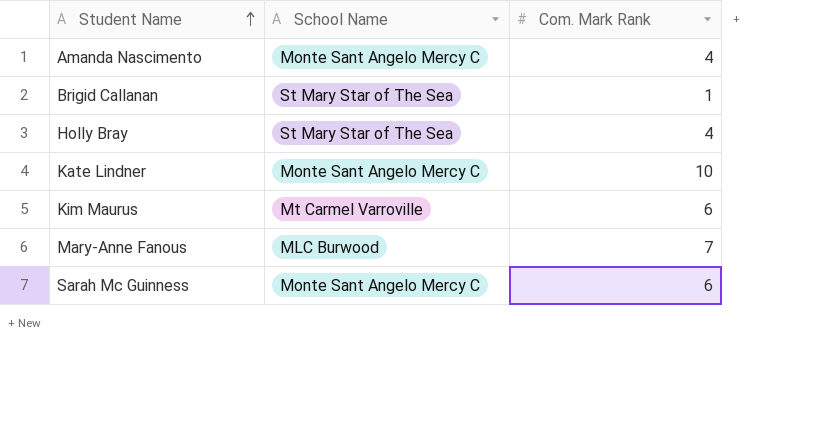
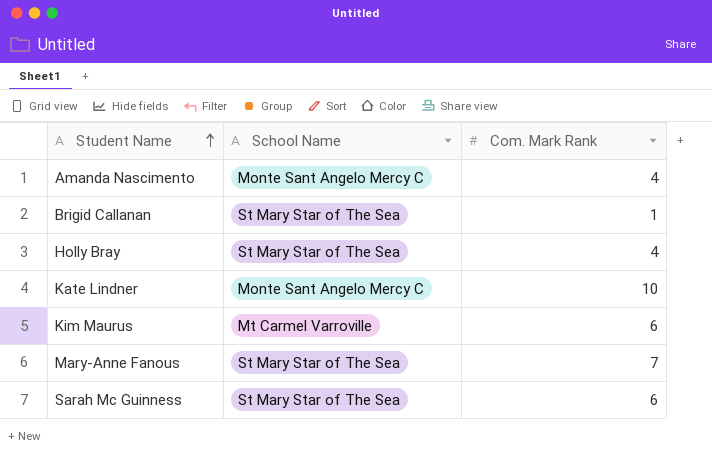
Mary-Anne Fanous | School Name: MLC Burwood -> St Mary Star of The Sea
Sarah Mc Guinness | School Name: Monte Sant Angelo Mercy C -> St Mary Star of The Sea

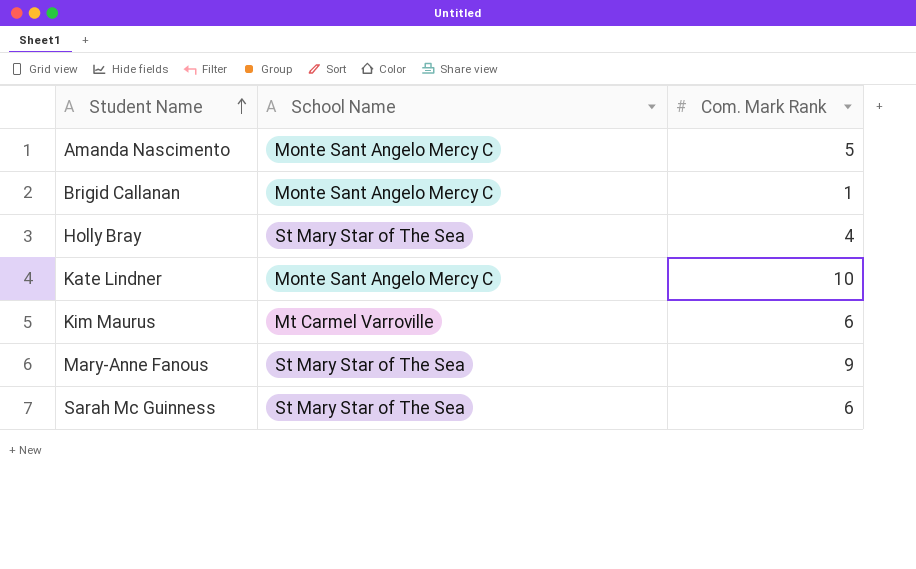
Amanda Nascimento | Com. Mark Rank: 4 -> 5
Brigid Callanan | School Name: St Mary Star of The Sea -> Monte Sant Angelo Mercy C
Mary-Anne Fanous | Com. Mark Rank: 7 -> 9

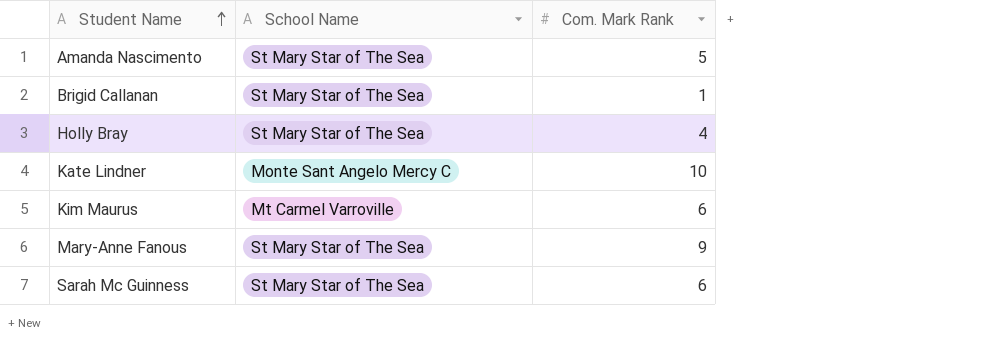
Amanda Nascimento | School Name: Monte Sant Angelo Mercy C -> St Mary Star of The Sea
Brigid Callanan | School Name: Monte Sant Angelo Mercy C -> St Mary Star of The Sea

